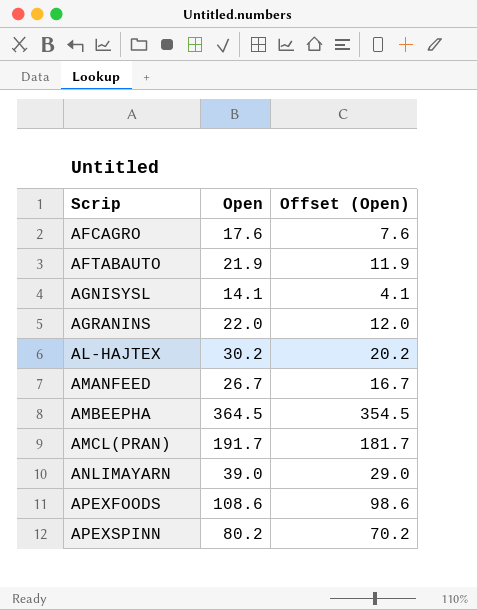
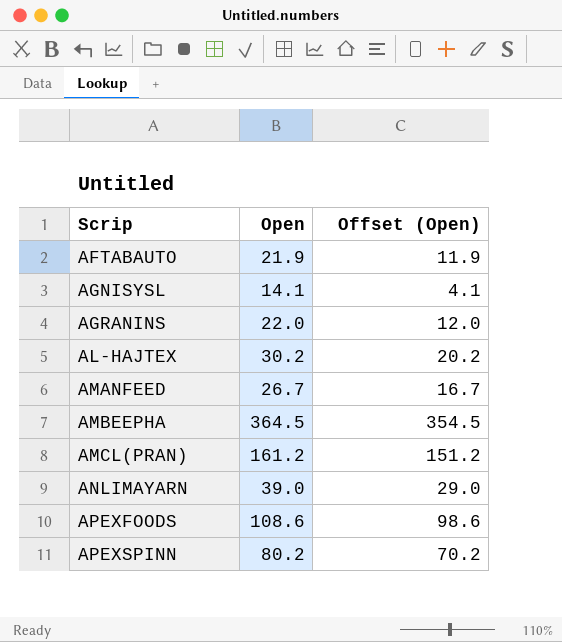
row AFCAGRO: 17.6 | 7.6 -> none
AMCL(PRAN) | Open: 191.7 -> 161.2
AMCL(PRAN) | Offset (Open): 181.7 -> 151.2

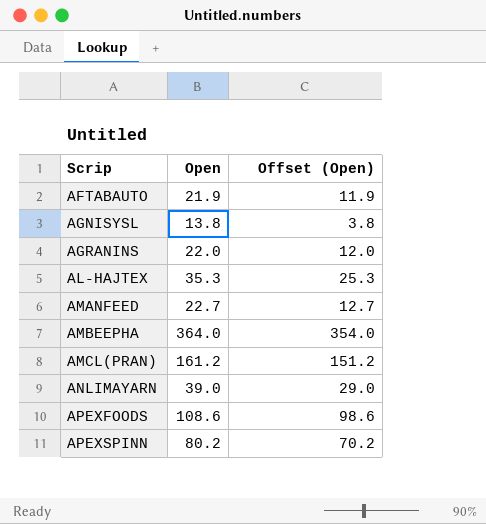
AGNISYSL | Open: 14.1 -> 13.8
AGNISYSL | Offset (Open): 4.1 -> 3.8
AL-HAJTEX | Open: 30.2 -> 35.3
AL-HAJTEX | Offset (Open): 20.2 -> 25.3
AMANFEED | Open: 26.7 -> 22.7
AMANFEED | Offset (Open): 16.7 -> 12.7
AMBEEPHA | Open: 364.5 -> 364.0
AMBEEPHA | Offset (Open): 354.5 -> 354.0

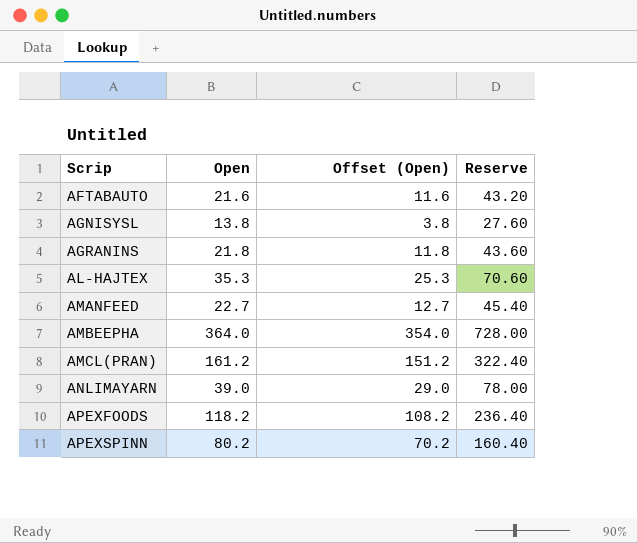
column Reserve | formula: none -> [Open] * 2
AFTABAUTO | Open: 21.9 -> 21.6
AFTABAUTO | Offset (Open): 11.9 -> 11.6
AGRANINS | Open: 22.0 -> 21.8
AGRANINS | Offset (Open): 12.0 -> 11.8
APEXFOODS | Open: 108.6 -> 118.2
APEXFOODS | Offset (Open): 98.6 -> 108.2

